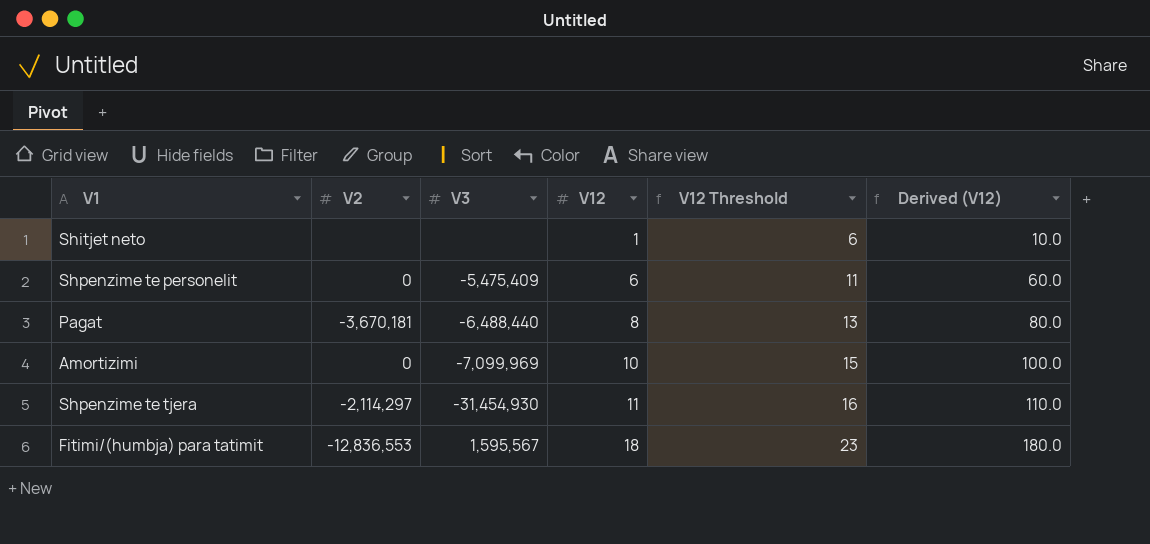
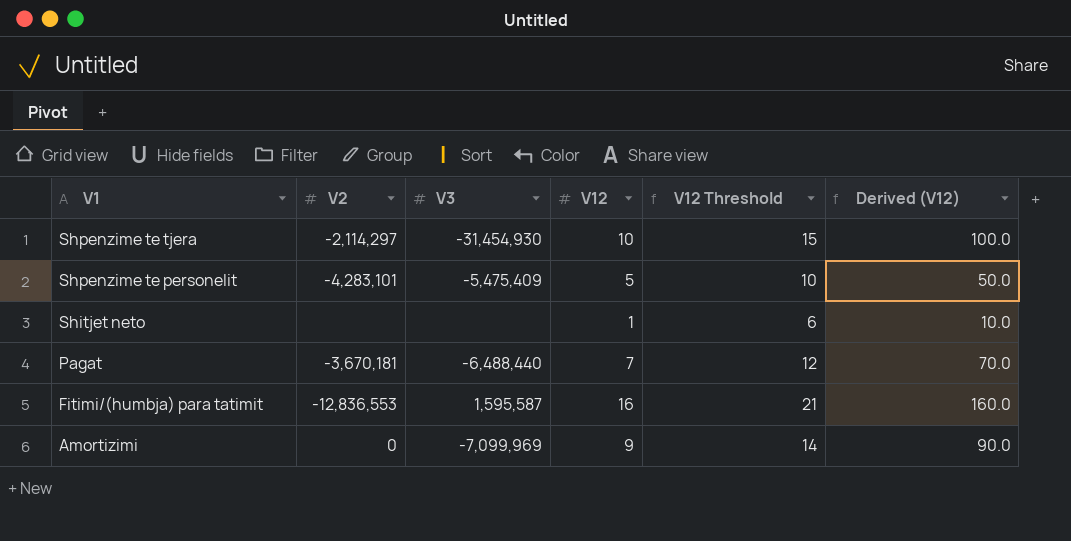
row order: V12 ascending -> V1 descending
Shpenzime te tjera | V12: 11 -> 10
Shpenzime te tjera | V12 Threshold: 16 -> 15
Shpenzime te tjera | Derived (V12): 110.0 -> 100.0
Shpenzime te personelit | V2: 0 -> -4,283,101
Shpenzime te personelit | V12: 6 -> 5
Shpenzime te personelit | V12 Threshold: 11 -> 10
Shpenzime te personelit | Derived (V12): 60.0 -> 50.0
Pagat | V12: 8 -> 7
Pagat | V12 Threshold: 13 -> 12
Pagat | Derived (V12): 80.0 -> 70.0
Fitimi/(humbja) para tatimit | V3: 1,595,567 -> 1,595,587
Fitimi/(humbja) para tatimit | V12: 18 -> 16
Fitimi/(humbja) para tatimit | V12 Threshold: 23 -> 21
Fitimi/(humbja) para tatimit | Derived (V12): 180.0 -> 160.0
Amortizimi | V12: 10 -> 9
Amortizimi | V12 Threshold: 15 -> 14
Amortizimi | Derived (V12): 100.0 -> 90.0

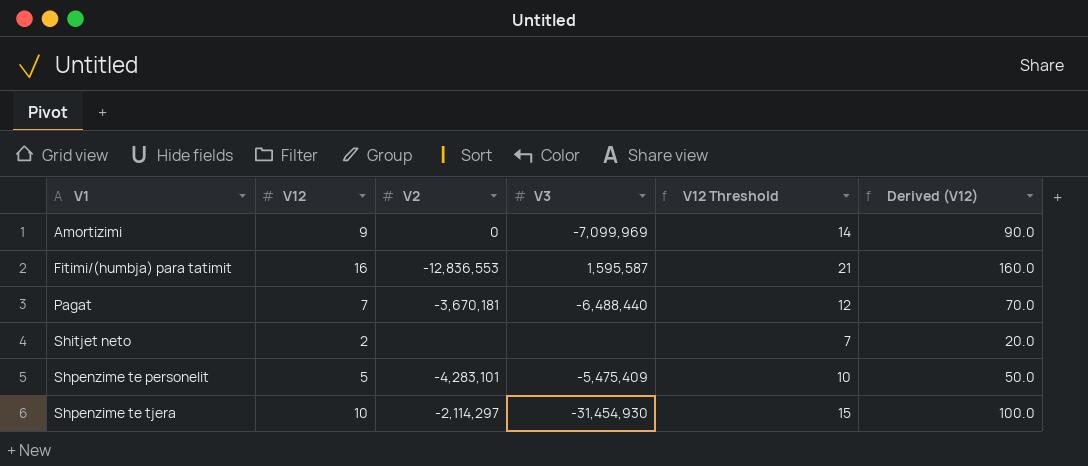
row order: V1 descending -> V1 ascending
column V12 | position: 4 -> 2
Shitjet neto | V12: 1 -> 2
Shitjet neto | V12 Threshold: 6 -> 7
Shitjet neto | Derived (V12): 10.0 -> 20.0

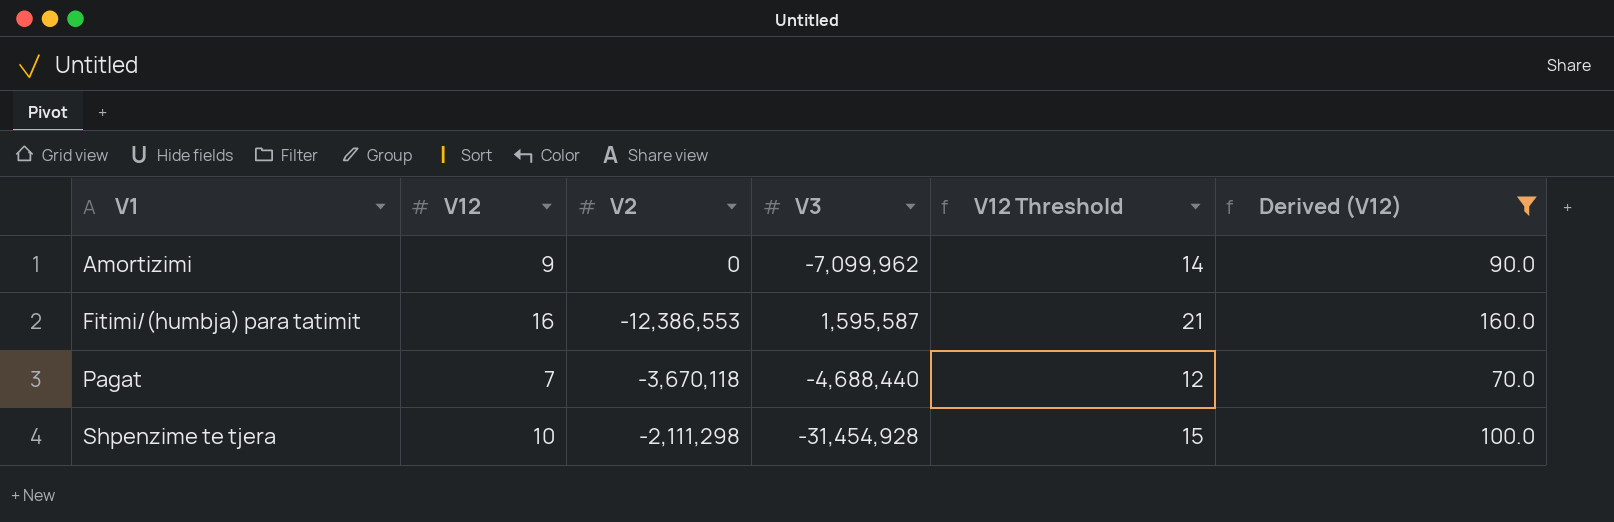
filter: none -> Derived (V12) >= 70.0
Amortizimi | V3: -7,099,969 -> -7,099,962
Fitimi/(humbja) para tatimit | V2: -12,836,553 -> -12,386,553
Pagat | V2: -3,670,181 -> -3,670,118
Pagat | V3: -6,488,440 -> -4,688,440
Shpenzime te tjera | V2: -2,114,297 -> -2,111,298
Shpenzime te tjera | V3: -31,454,930 -> -31,454,928

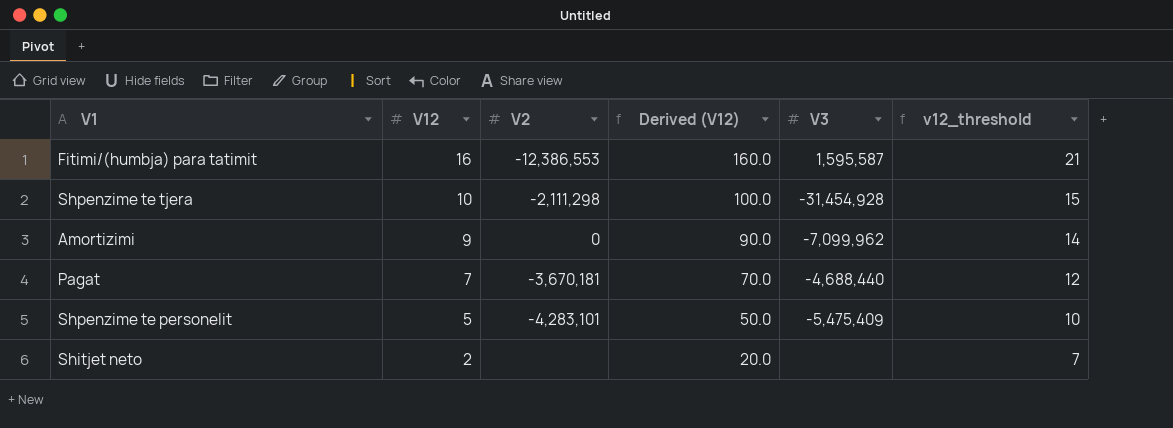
filter: Derived (V12) >= 70.0 -> none
row order: V1 ascending -> V12 descending
column Derived (V12) | position: 6 -> 4
column name: V12 Threshold -> v12_threshold
Pagat | V2: -3,670,118 -> -3,670,181

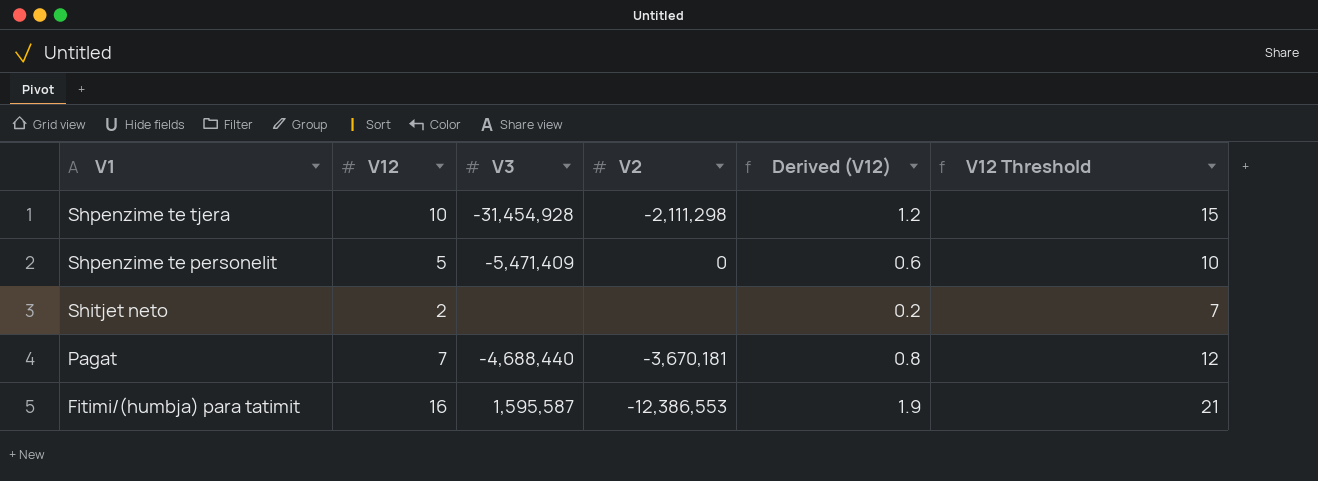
row order: V12 descending -> V1 descending
column V3 | position: 5 -> 3
column Derived (V12) | formula: [V12] * 10 -> [V12] * 0.12
column name: v12_threshold -> V12 Threshold
row Amortizimi: 9 | 0 | 90.0 | -7,099,962 | 14 -> none
Shpenzime te personelit | V3: -5,475,409 -> -5,471,409
Shpenzime te personelit | V2: -4,283,101 -> 0

